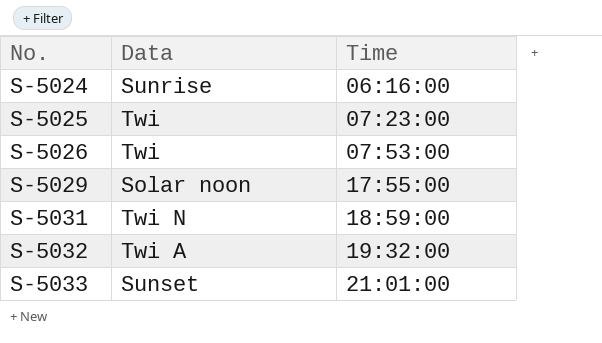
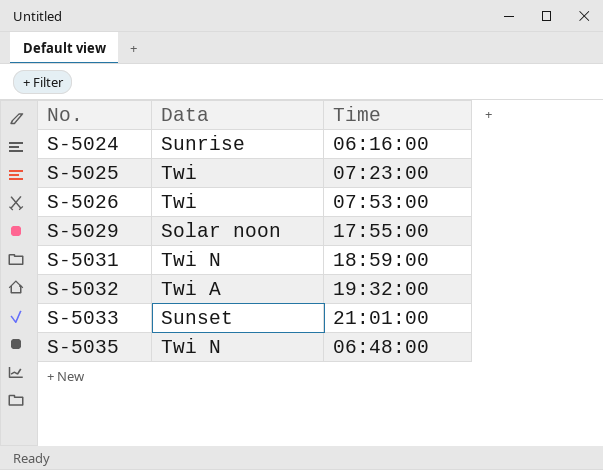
row S-5035: none -> Twi N | 06:48:00

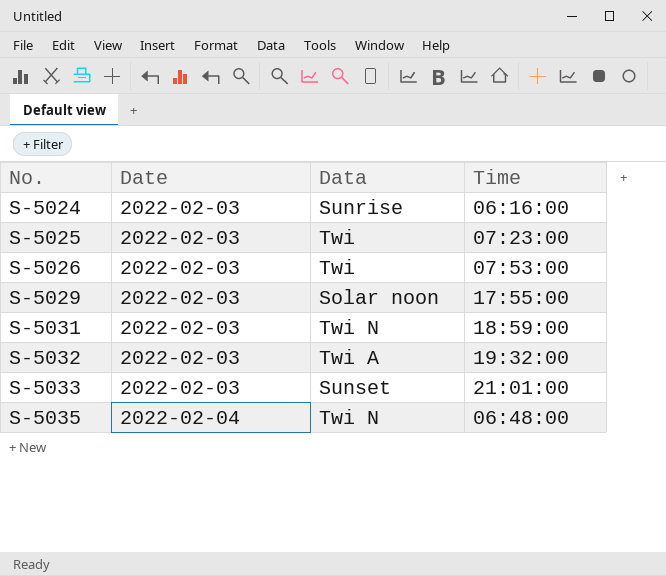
column Date | position: none -> 2

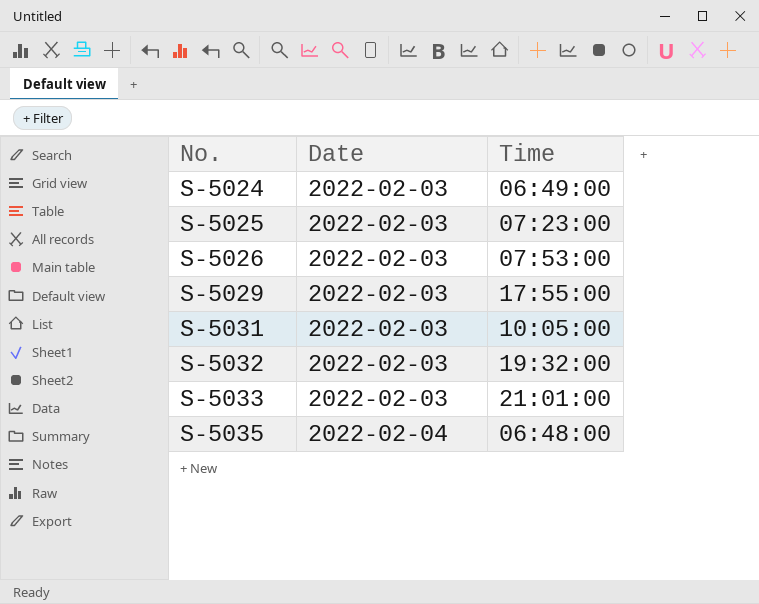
column Data | position: 3 -> none
S-5024 | Time: 06:16:00 -> 06:49:00
S-5031 | Time: 18:59:00 -> 10:05:00

